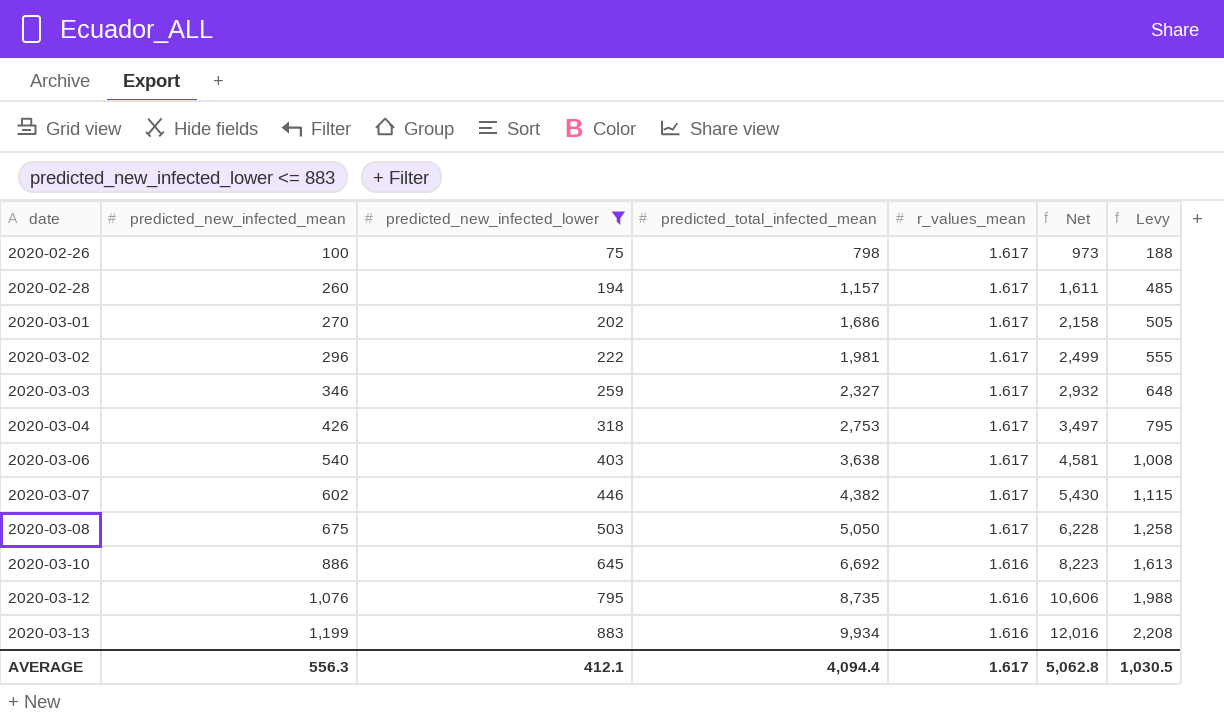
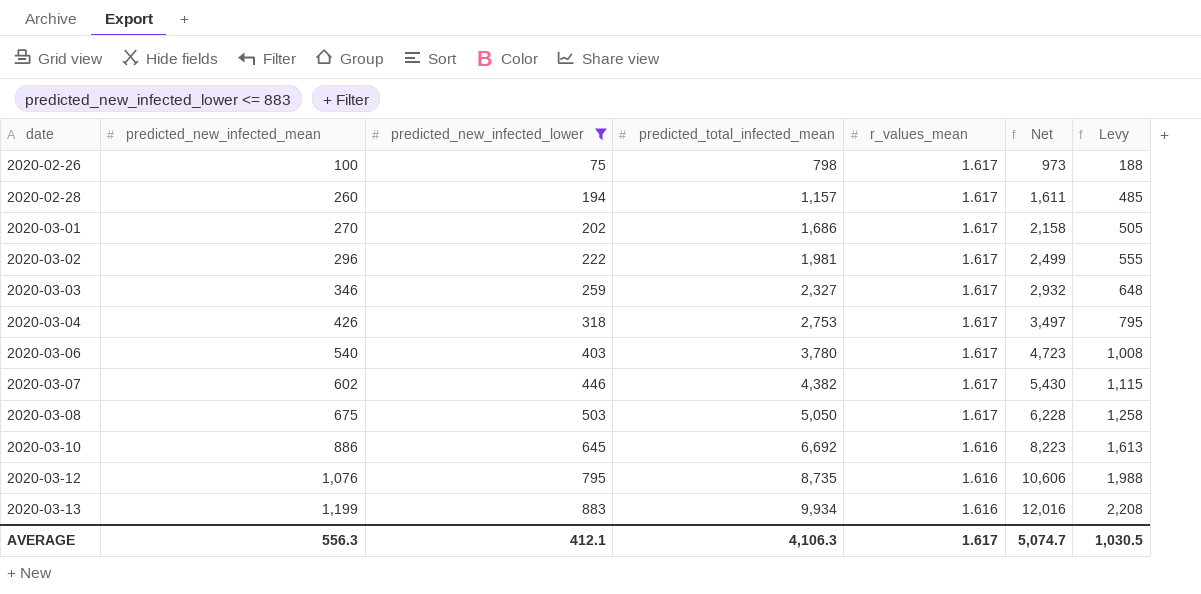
2020-03-06 | predicted_total_infected_mean: 3,638 -> 3,780
2020-03-06 | Net: 4,581 -> 4,723
AVERAGE | predicted_total_infected_mean: 4,094.4 -> 4,106.3
AVERAGE | Net: 5,062.8 -> 5,074.7

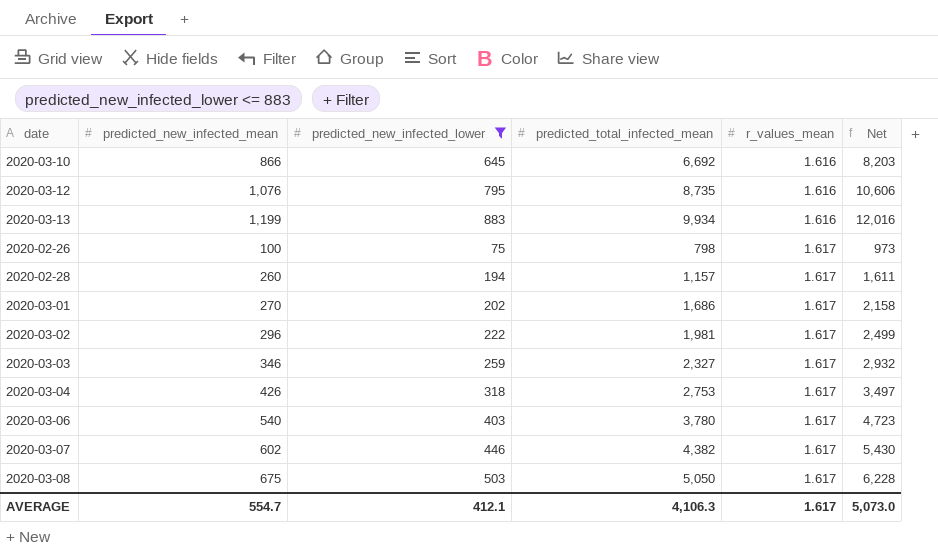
row order: date ascending -> r_values_mean ascending
column Levy | formula: [predicted_new_infected_lower] * 2.5 -> none
2020-03-10 | predicted_new_infected_mean: 886 -> 866
2020-03-10 | Net: 8,223 -> 8,203
AVERAGE | predicted_new_infected_mean: 556.3 -> 554.7
AVERAGE | Net: 5,074.7 -> 5,073.0

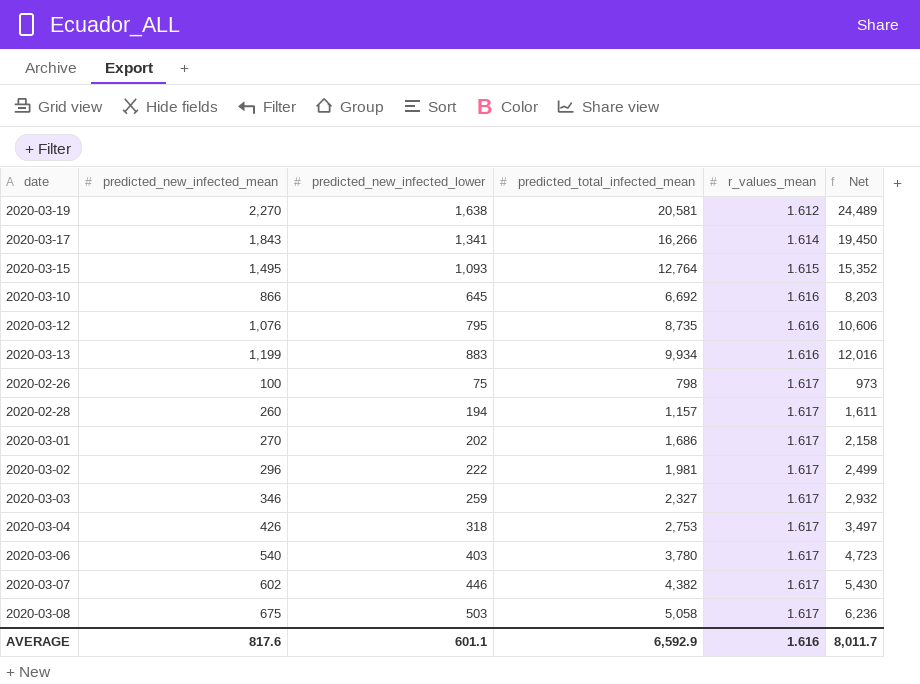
filter: predicted_new_infected_lower <= 883 -> none
2020-03-08 | predicted_total_infected_mean: 5,050 -> 5,058
2020-03-08 | Net: 6,228 -> 6,236
AVERAGE | predicted_new_infected_mean: 554.7 -> 817.6
AVERAGE | predicted_new_infected_lower: 412.1 -> 601.1
AVERAGE | predicted_total_infected_mean: 4,106.3 -> 6,592.9
AVERAGE | r_values_mean: 1.617 -> 1.616
AVERAGE | Net: 5,073.0 -> 8,011.7

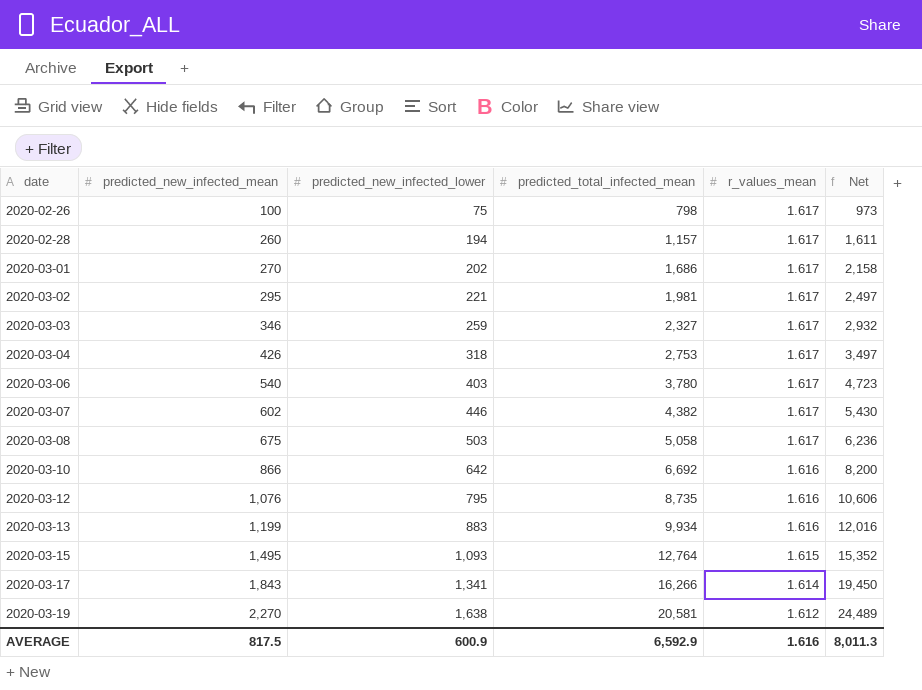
row order: r_values_mean ascending -> date ascending
2020-03-02 | predicted_new_infected_mean: 296 -> 295
2020-03-02 | predicted_new_infected_lower: 222 -> 221
2020-03-02 | Net: 2,499 -> 2,497
2020-03-10 | predicted_new_infected_lower: 645 -> 642
2020-03-10 | Net: 8,203 -> 8,200
AVERAGE | predicted_new_infected_mean: 817.6 -> 817.5
AVERAGE | predicted_new_infected_lower: 601.1 -> 600.9
AVERAGE | Net: 8,011.7 -> 8,011.3

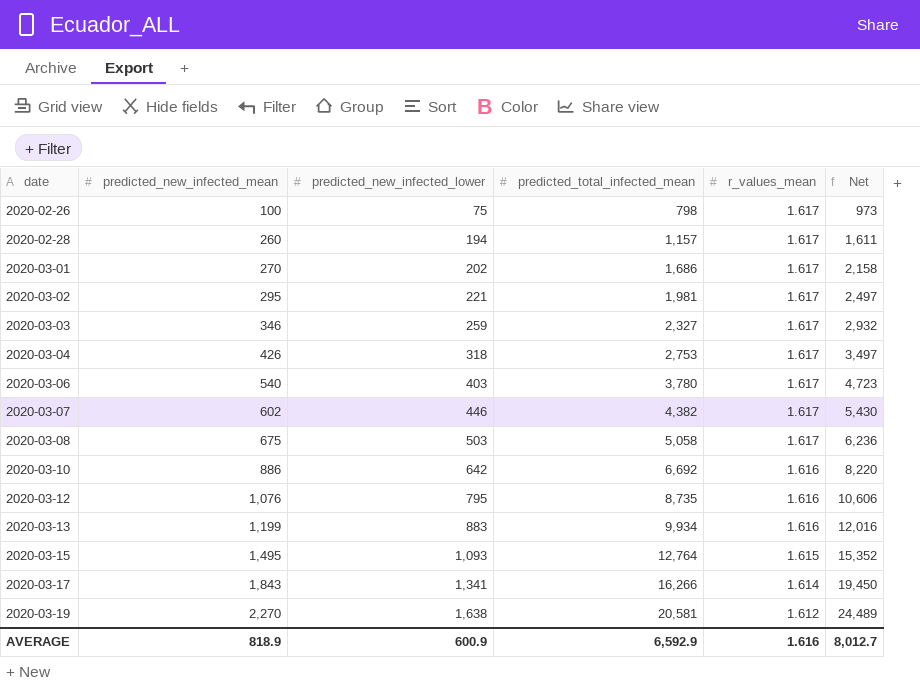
2020-03-10 | predicted_new_infected_mean: 866 -> 886
2020-03-10 | Net: 8,200 -> 8,220
AVERAGE | predicted_new_infected_mean: 817.5 -> 818.9
AVERAGE | Net: 8,011.3 -> 8,012.7

